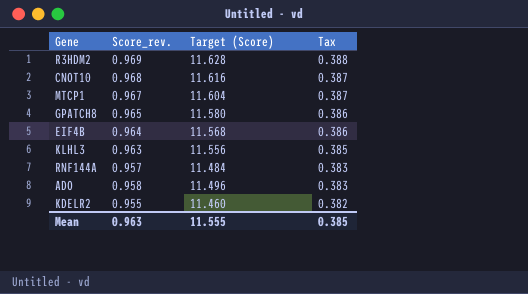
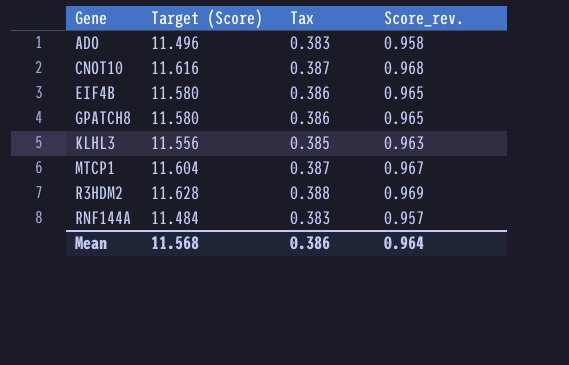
row order: Tax descending -> Gene ascending
column Score_rev. | position: 2 -> 4
row KDELR2: 0.955 | 11.460 | 0.382 -> none
EIF4B | Target (Score): 11.568 -> 11.580
EIF4B | Score_rev.: 0.964 -> 0.965
Mean | Target (Score): 11.555 -> 11.568
Mean | Tax: 0.385 -> 0.386
Mean | Score_rev.: 0.963 -> 0.964

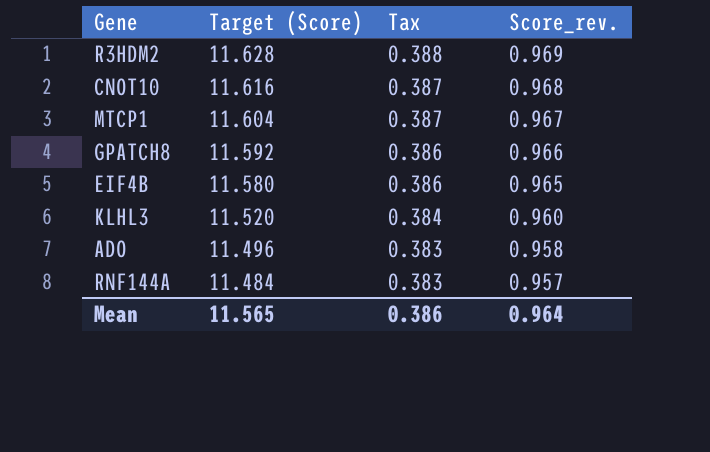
row order: Gene ascending -> Target (Score) descending
GPATCH8 | Target (Score): 11.580 -> 11.592
GPATCH8 | Score_rev.: 0.965 -> 0.966
KLHL3 | Target (Score): 11.556 -> 11.520
KLHL3 | Tax: 0.385 -> 0.384
KLHL3 | Score_rev.: 0.963 -> 0.960
Mean | Target (Score): 11.568 -> 11.565

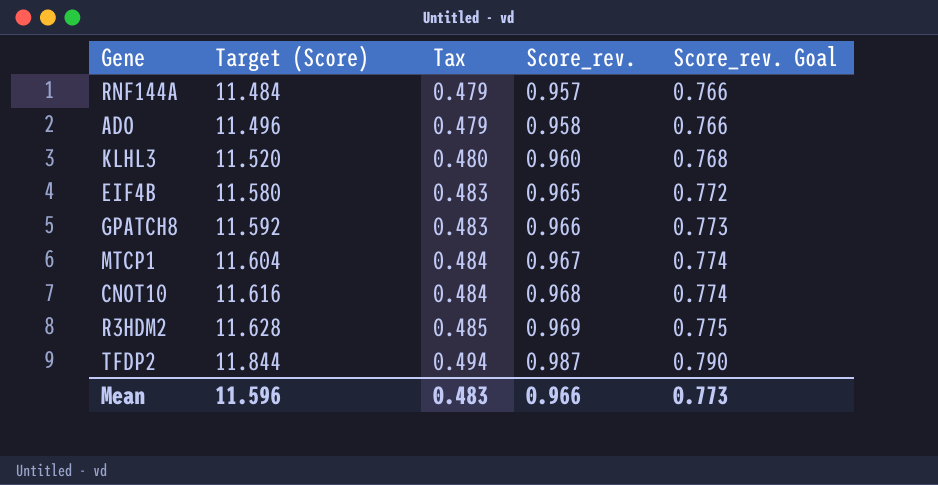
row order: Target (Score) descending -> Target (Score) ascending
column Tax | formula: [Score_rev.] * 0.4 -> [Score_rev.] * 0.5
column Score_rev. Goal | formula: none -> [Score_rev.] * 0.8
row TFDP2: none -> 11.844 | 0.494 | 0.987 | 0.790
Mean | Target (Score): 11.565 -> 11.596
Mean | Tax: 0.386 -> 0.483
Mean | Score_rev.: 0.964 -> 0.966

